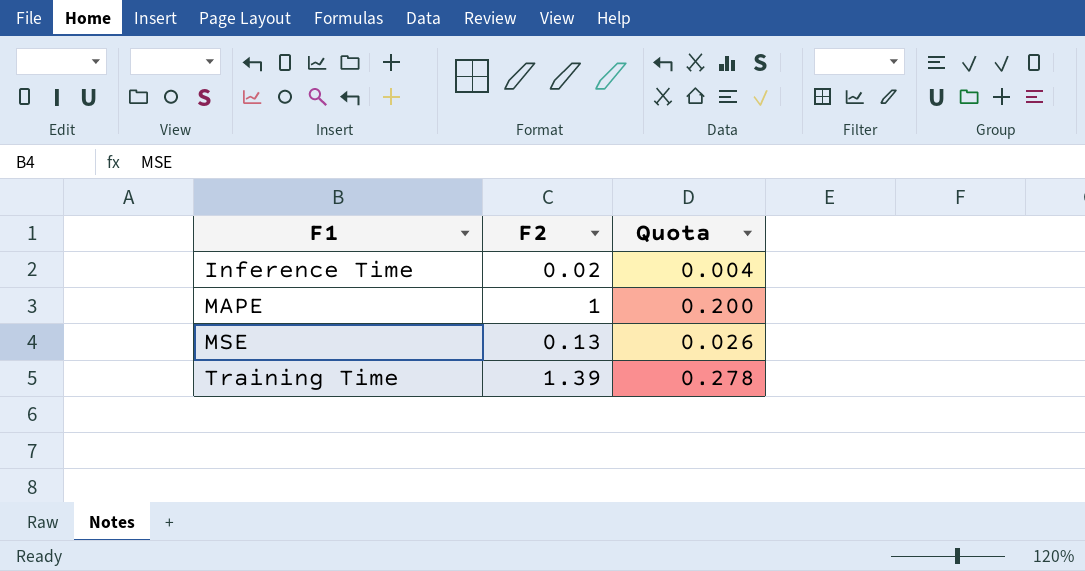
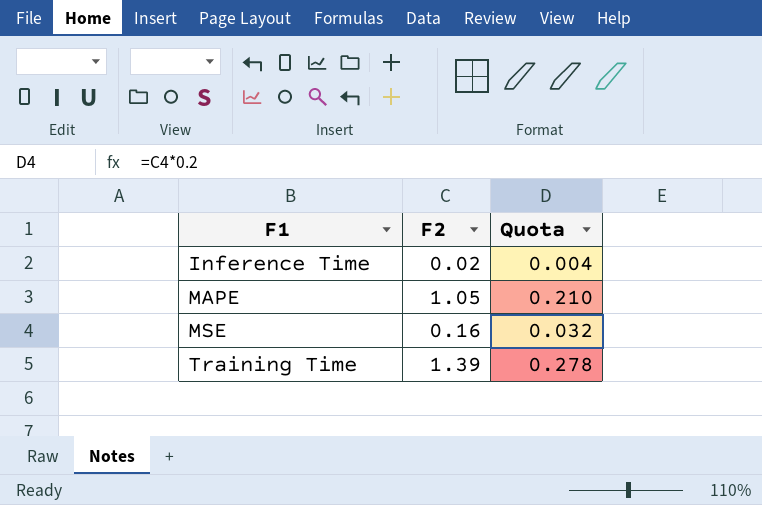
MAPE | F2: 1 -> 1.05
MAPE | Quota: 0.200 -> 0.210
MSE | F2: 0.13 -> 0.16
MSE | Quota: 0.026 -> 0.032

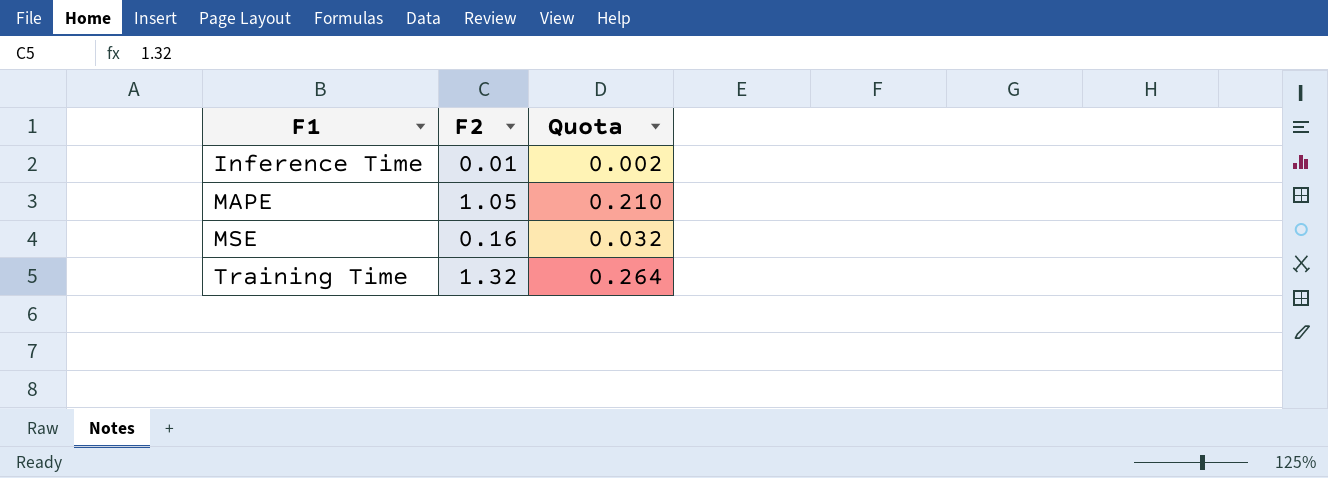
Inference Time | F2: 0.02 -> 0.01
Inference Time | Quota: 0.004 -> 0.002
Training Time | F2: 1.39 -> 1.32
Training Time | Quota: 0.278 -> 0.264

